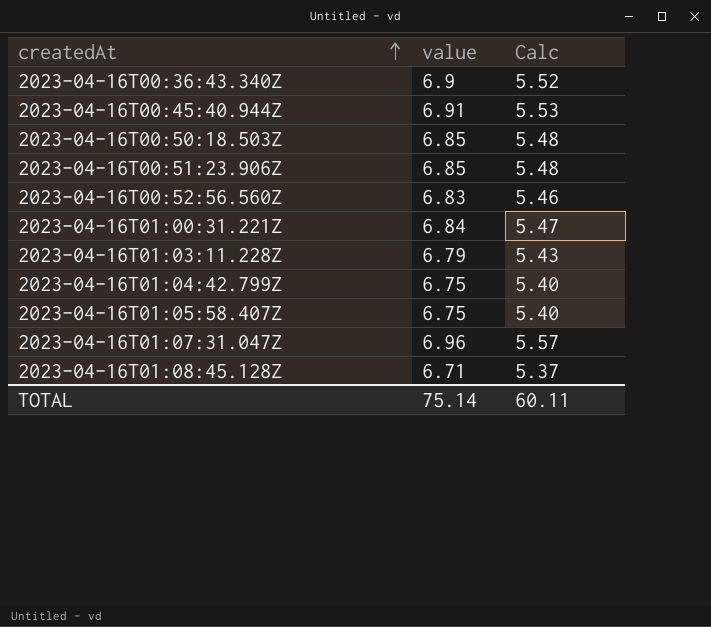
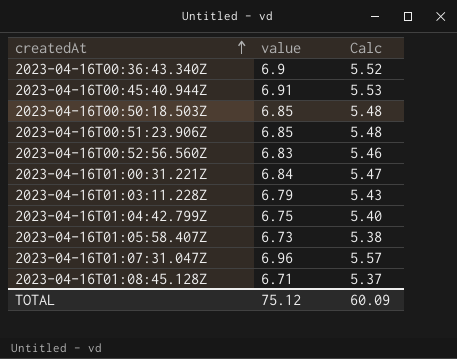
2023-04-16T01:05:58.407Z | value: 6.75 -> 6.73
2023-04-16T01:05:58.407Z | Calc: 5.40 -> 5.38
TOTAL | value: 75.14 -> 75.12
TOTAL | Calc: 60.11 -> 60.09

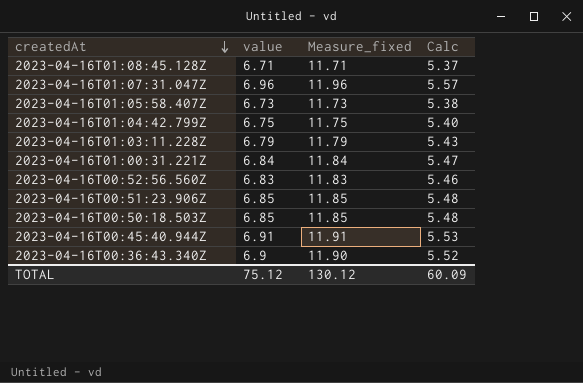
row order: createdAt ascending -> createdAt descending
column Measure_fixed | formula: none -> [value] + 5

